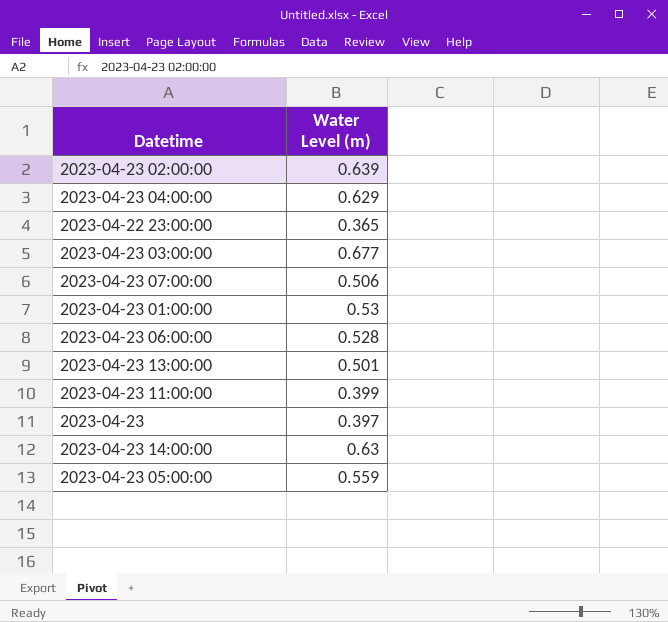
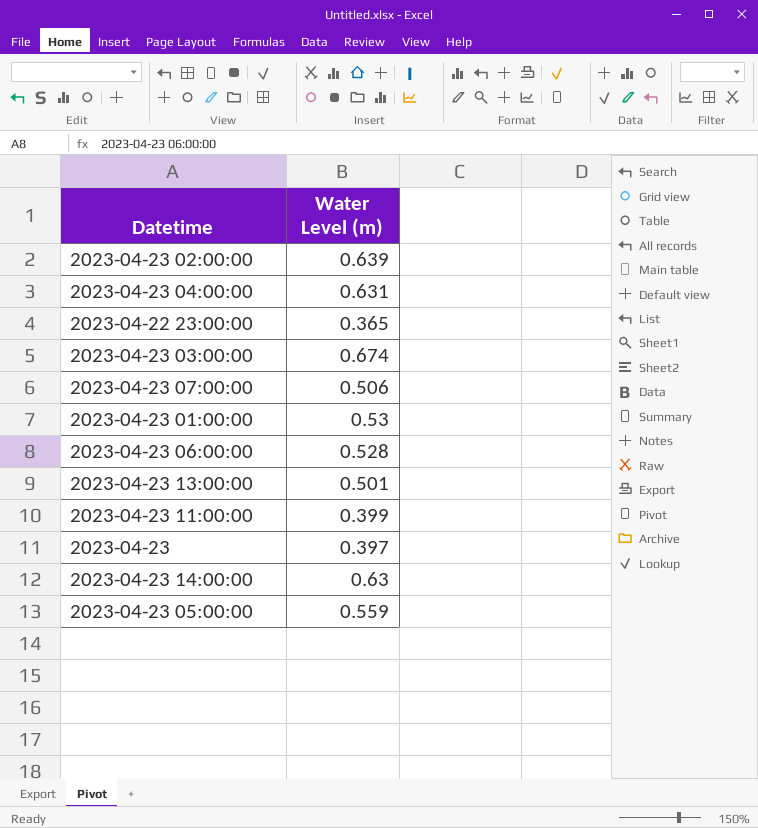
2023-04-23 04:00:00 | Water Level (m): 0.629 -> 0.631
2023-04-23 03:00:00 | Water Level (m): 0.677 -> 0.674

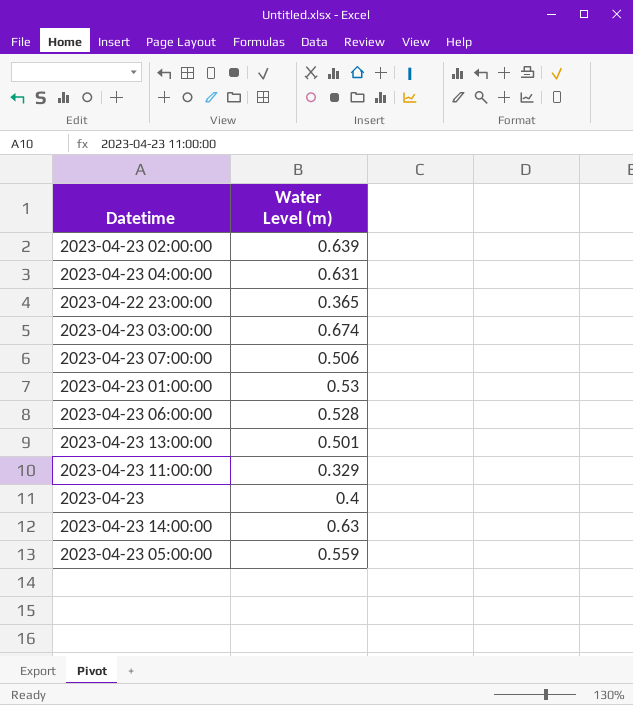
2023-04-23 11:00:00 | Water Level (m): 0.399 -> 0.329
2023-04-23 | Water Level (m): 0.397 -> 0.4

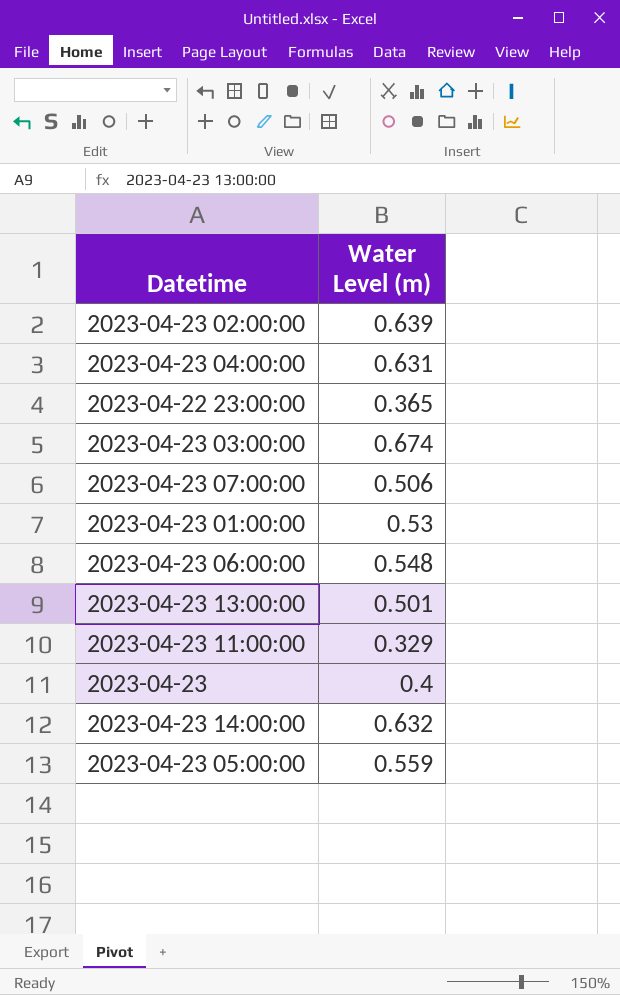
2023-04-23 06:00:00 | Water Level (m): 0.528 -> 0.548
2023-04-23 14:00:00 | Water Level (m): 0.63 -> 0.632

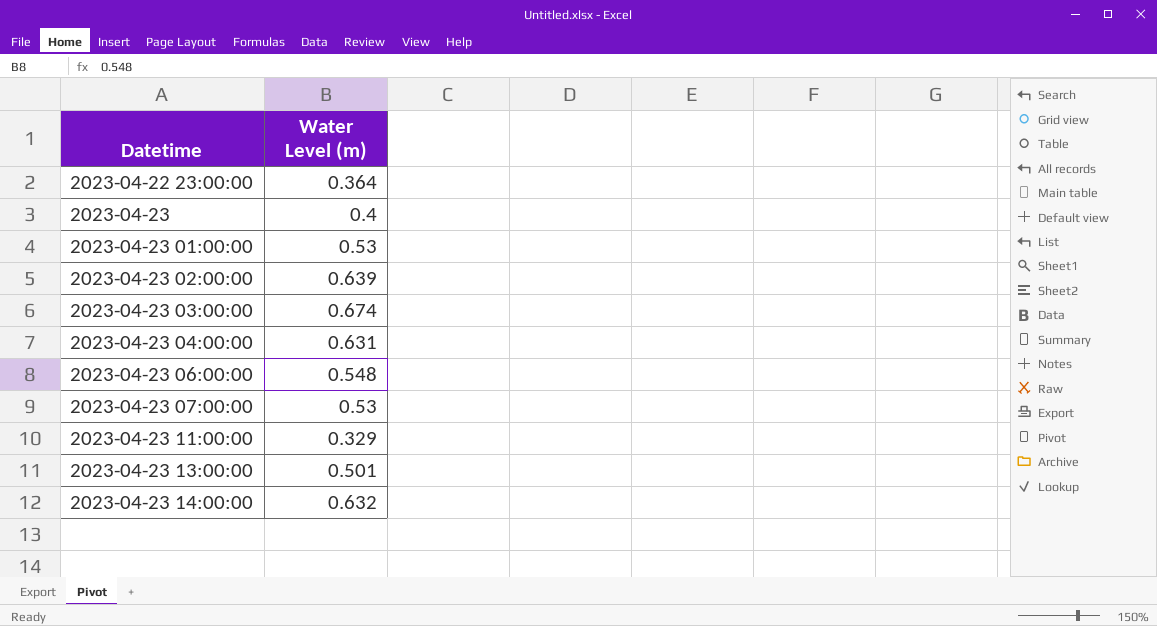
row order: none -> Datetime ascending
row 2023-04-23 05:00:00: 0.559 -> none
2023-04-22 23:00:00 | Water Level (m): 0.365 -> 0.364
2023-04-23 07:00:00 | Water Level (m): 0.506 -> 0.53

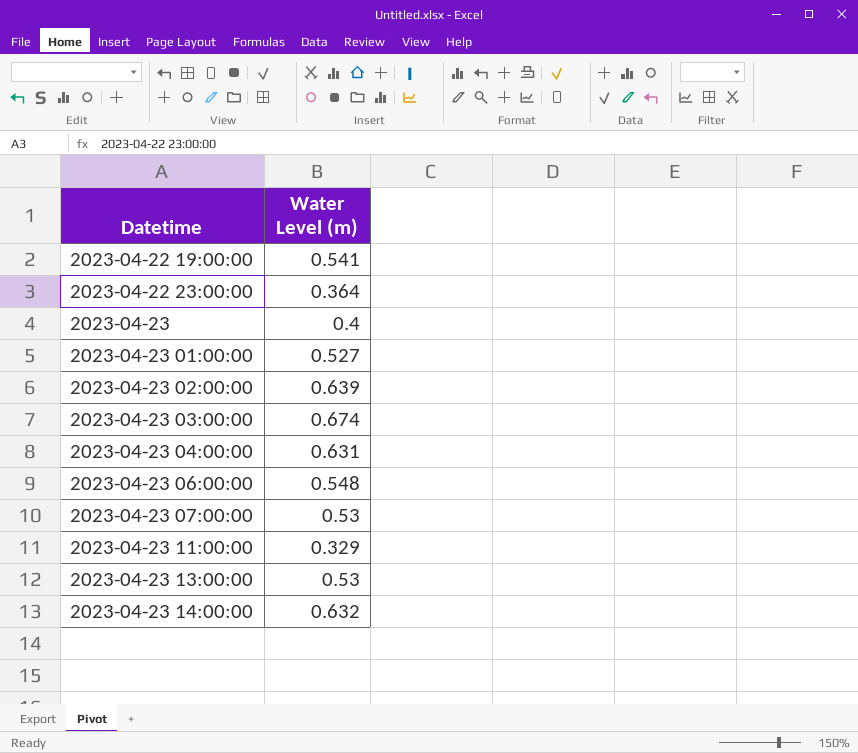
row 2023-04-22 19:00:00: none -> 0.541
2023-04-23 01:00:00 | Water Level (m): 0.53 -> 0.527
2023-04-23 13:00:00 | Water Level (m): 0.501 -> 0.53

